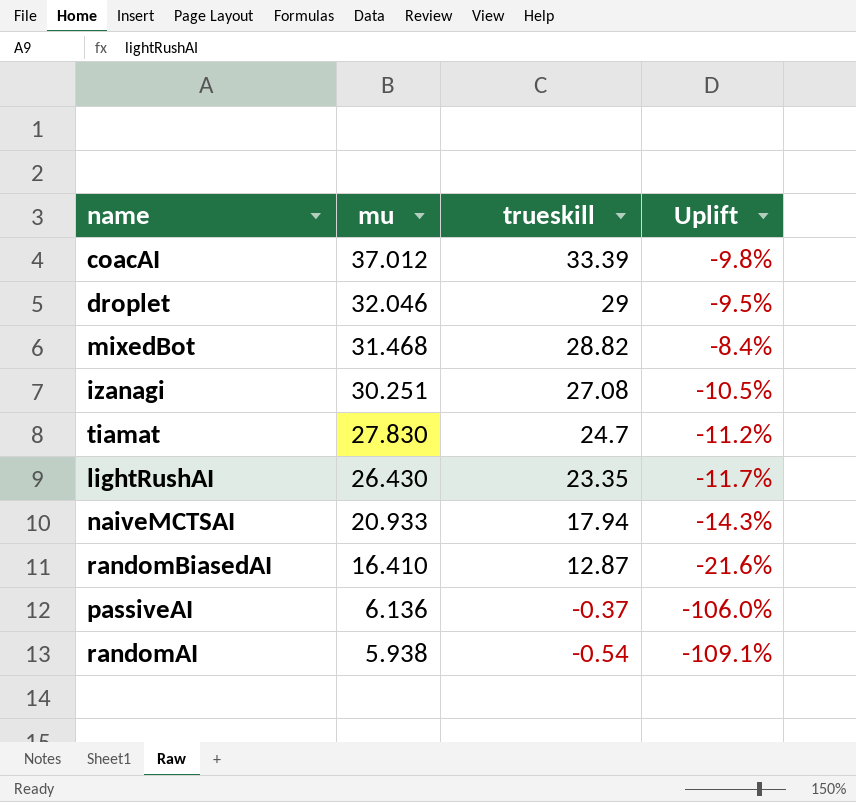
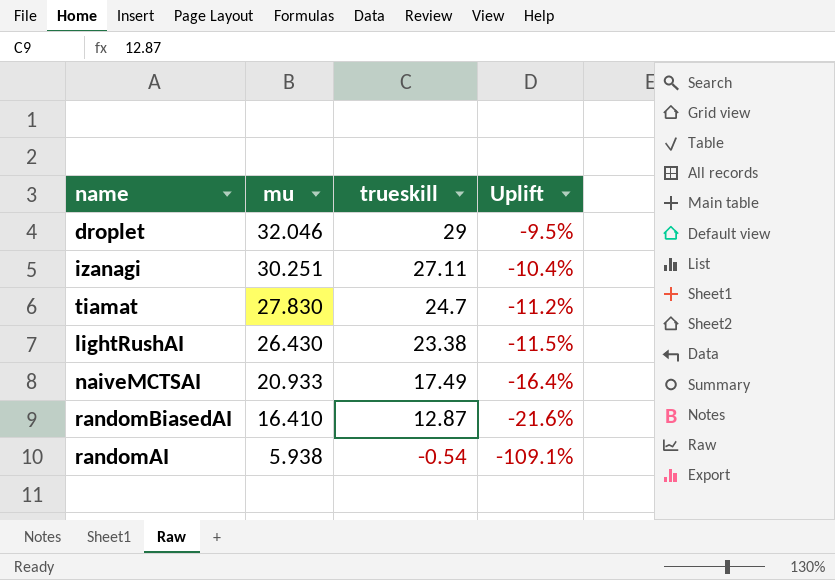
row coacAI: 37.012 | 33.39 | -9.8% -> none
row mixedBot: 31.468 | 28.82 | -8.4% -> none
row passiveAI: 6.136 | -0.37 | -106.0% -> none
izanagi | trueskill: 27.08 -> 27.11
izanagi | Uplift: -10.5% -> -10.4%
lightRushAI | trueskill: 23.35 -> 23.38
lightRushAI | Uplift: -11.7% -> -11.5%
naiveMCTSAI | trueskill: 17.94 -> 17.49
naiveMCTSAI | Uplift: -14.3% -> -16.4%

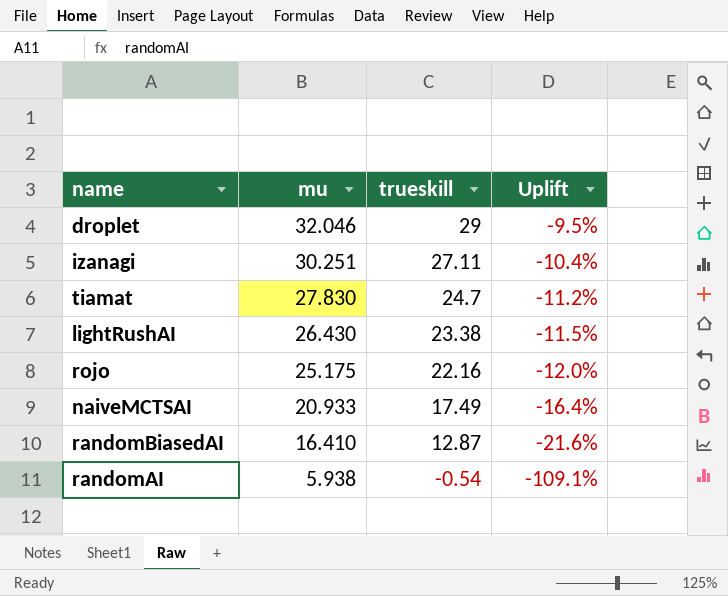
row rojo: none -> 25.175 | 22.16 | -12.0%

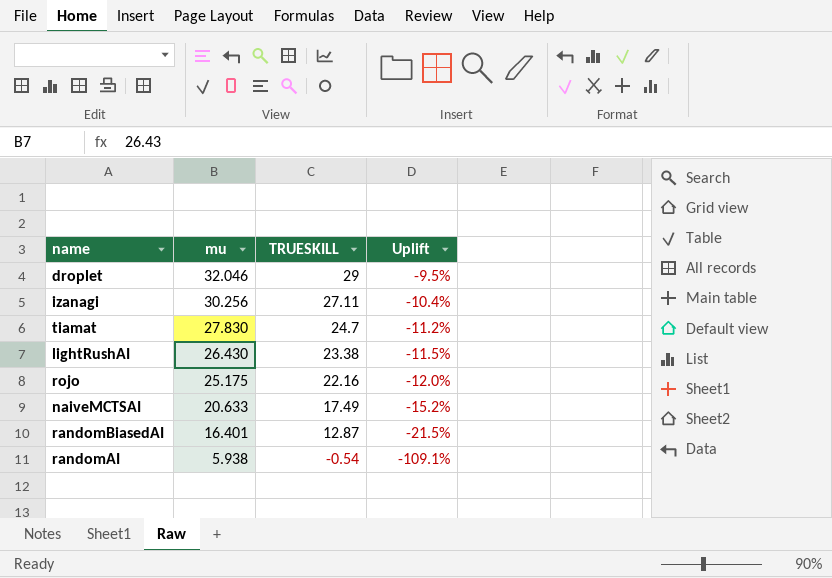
column name: trueskill -> TRUESKILL
izanagi | mu: 30.251 -> 30.256
naiveMCTSAI | mu: 20.933 -> 20.633
naiveMCTSAI | Uplift: -16.4% -> -15.2%
randomBiasedAI | mu: 16.410 -> 16.401
randomBiasedAI | Uplift: -21.6% -> -21.5%

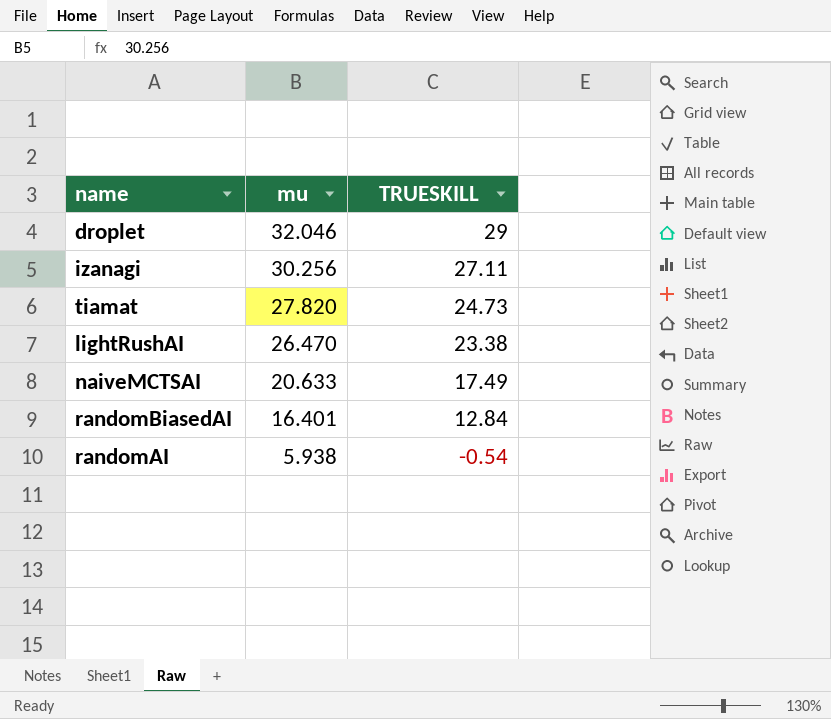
column Uplift | formula: ([TRUESKILL] - [mu]) / [mu] -> none
row rojo: 25.175 | 22.16 | -12.0% -> none
tiamat | mu: 27.830 -> 27.820
tiamat | TRUESKILL: 24.7 -> 24.73
lightRushAI | mu: 26.430 -> 26.470
randomBiasedAI | TRUESKILL: 12.87 -> 12.84

